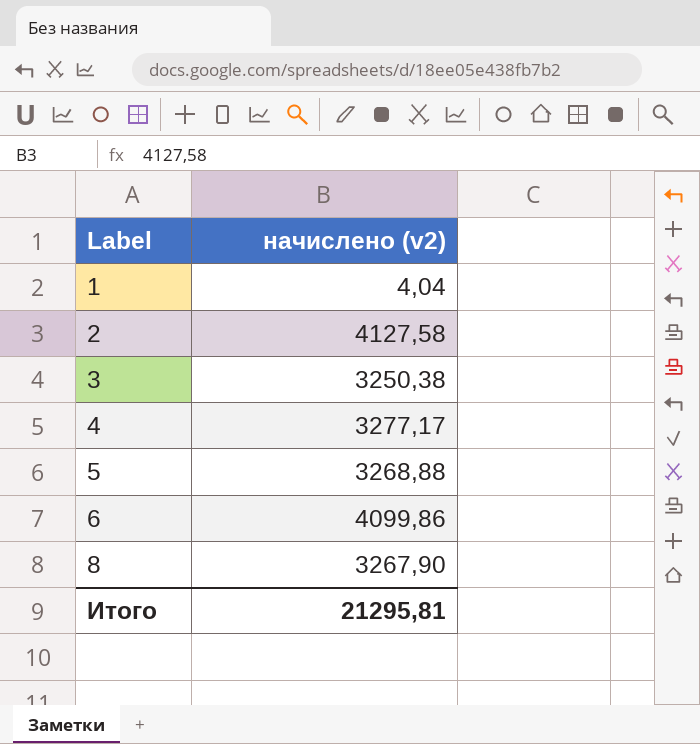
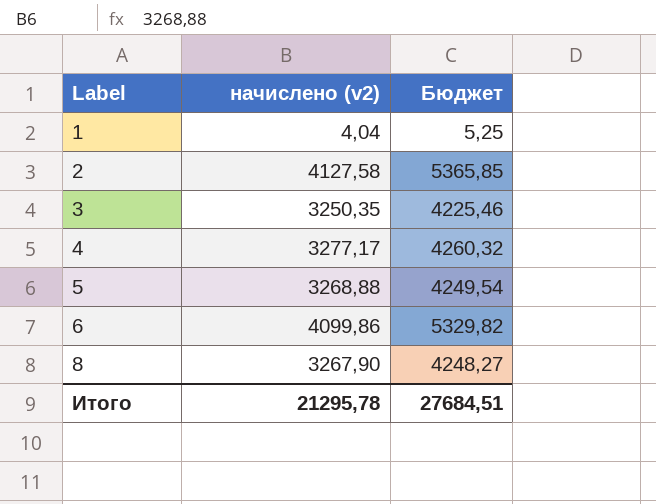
column Бюджет | formula: none -> [начислено (v2)] * 1,3
3 | начислено (v2): 3250,38 -> 3250,35
Итого | начислено (v2): 21295,81 -> 21295,78

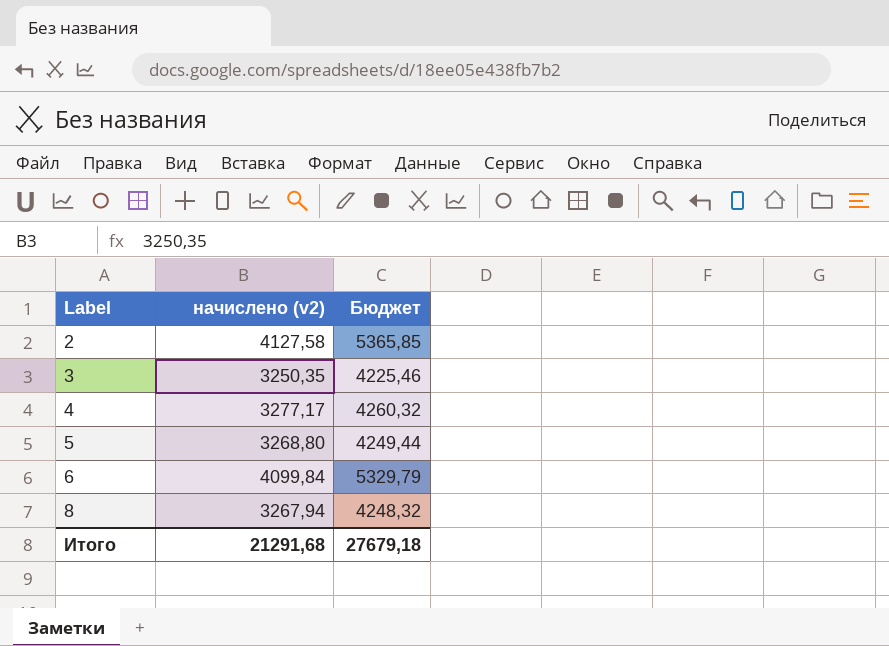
row 1: 4,04 | 5,25 -> none
5 | начислено (v2): 3268,88 -> 3268,80
5 | Бюджет: 4249,54 -> 4249,44
6 | начислено (v2): 4099,86 -> 4099,84
6 | Бюджет: 5329,82 -> 5329,79
8 | начислено (v2): 3267,90 -> 3267,94
8 | Бюджет: 4248,27 -> 4248,32
Итого | начислено (v2): 21295,78 -> 21291,68
Итого | Бюджет: 27684,51 -> 27679,18

